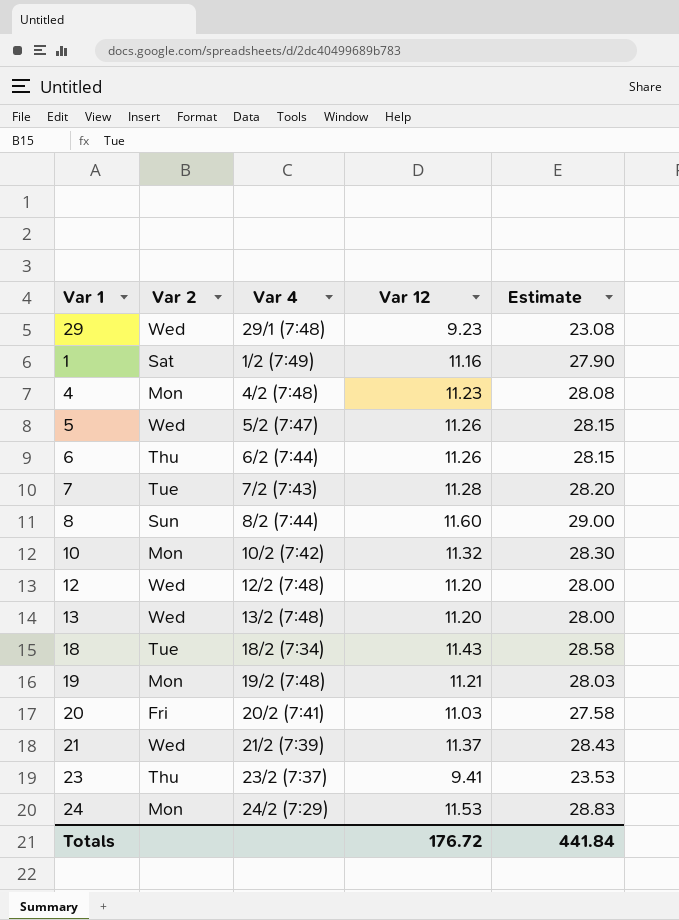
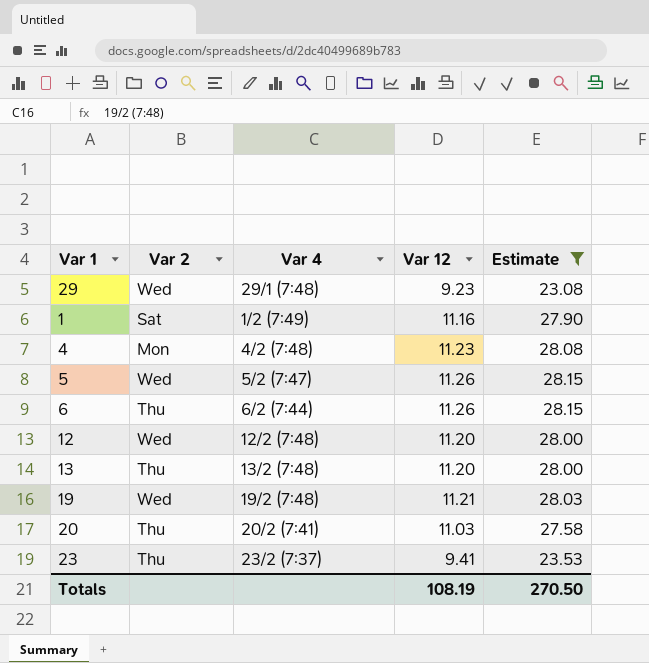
filter: none -> Estimate <= 28.15
13 | Var 2: Wed -> Thu
19 | Var 2: Mon -> Wed
20 | Var 2: Fri -> Thu
Totals | Var 12: 176.72 -> 108.19
Totals | Estimate: 441.84 -> 270.50

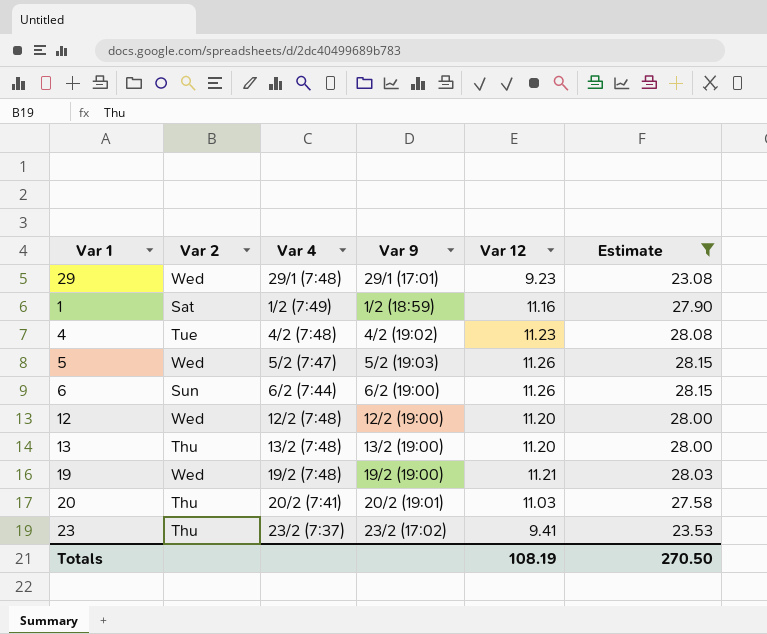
column Var 9 | position: none -> 4
4 | Var 2: Mon -> Tue
6 | Var 2: Thu -> Sun

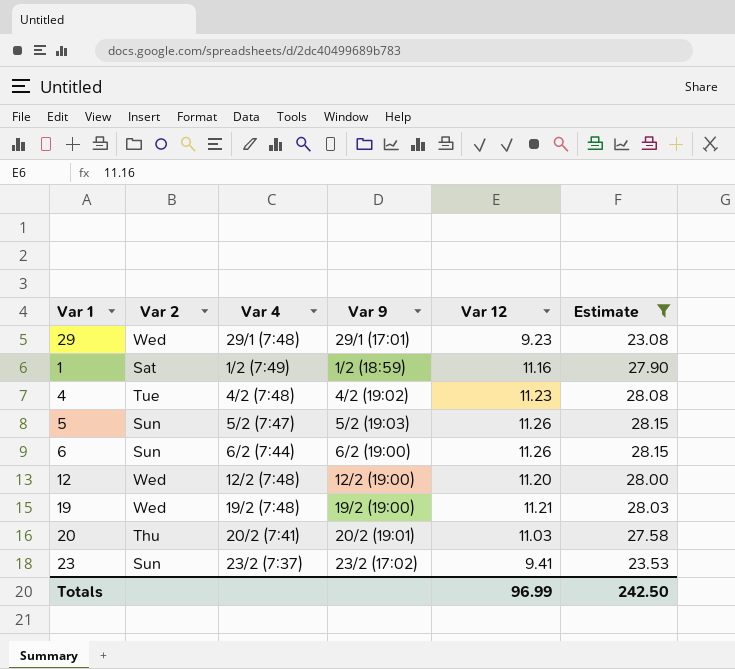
row 13: Thu | 13/2 (7:48) | 13/2 (19:00) | 11.20 | 28.00 -> none
5 | Var 2: Wed -> Sun
23 | Var 2: Thu -> Sun
Totals | Var 12: 108.19 -> 96.99
Totals | Estimate: 270.50 -> 242.50

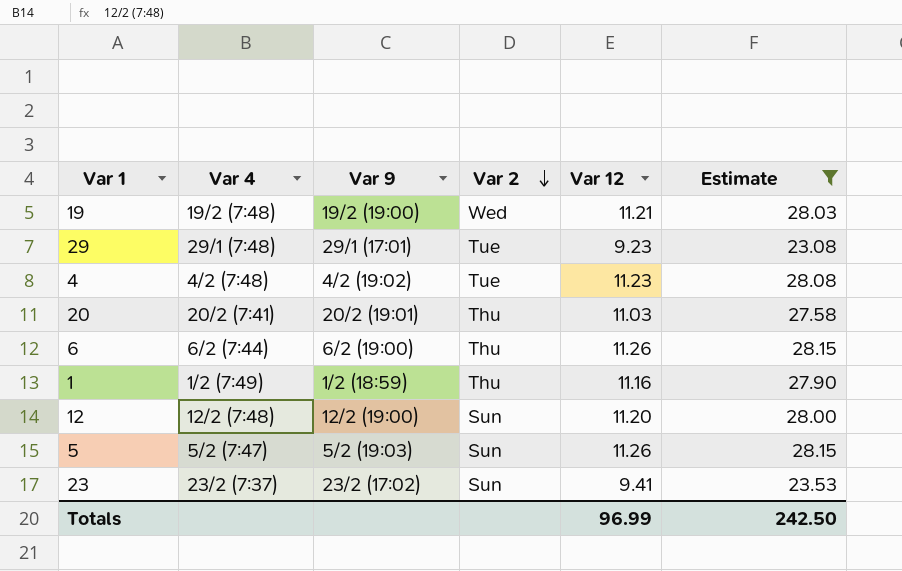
row order: none -> Var 2 descending
column Var 2 | position: 2 -> 4
29 | Var 2: Wed -> Tue
6 | Var 2: Sun -> Thu
1 | Var 2: Sat -> Thu
12 | Var 2: Wed -> Sun

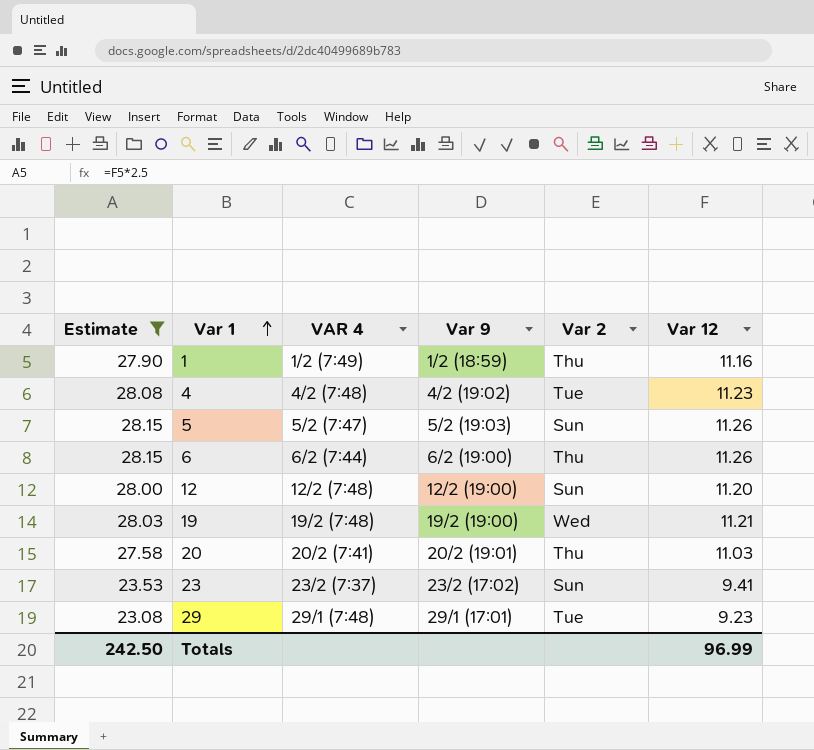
row order: Var 2 descending -> Var 1 ascending
column Estimate | position: 6 -> 1
column name: Var 4 -> VAR 4

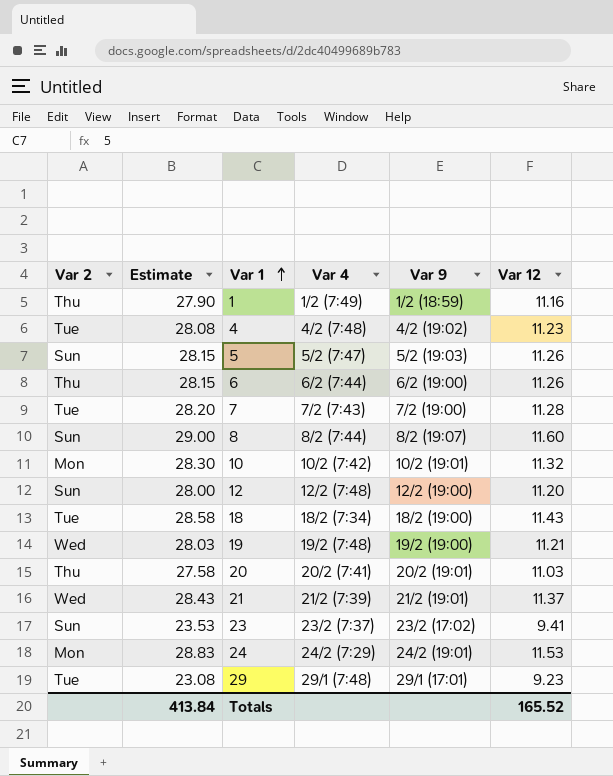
filter: Estimate <= 28.15 -> none
column Var 2 | position: 5 -> 1
column name: VAR 4 -> Var 4
Totals | Estimate: 242.50 -> 413.84
Totals | Var 12: 96.99 -> 165.52

